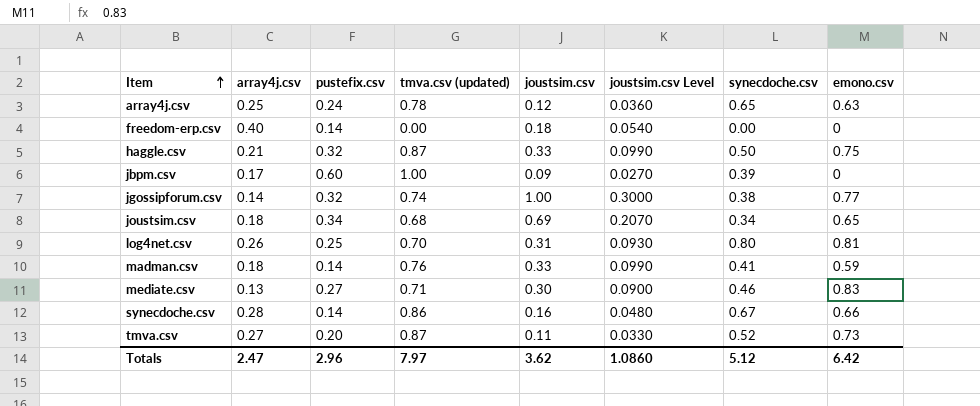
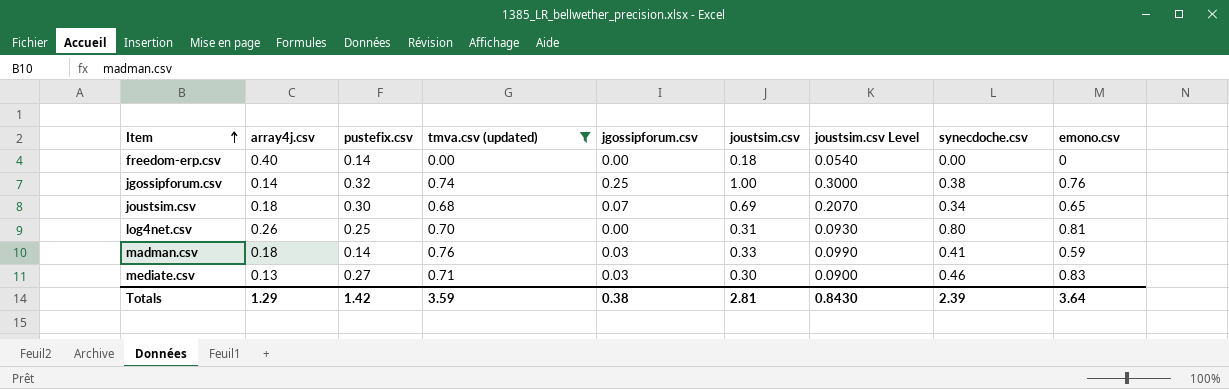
filter: none -> tmva.csv (updated) <= 0.76
column jgossipforum.csv | position: none -> 5
jgossipforum.csv | emono.csv: 0.77 -> 0.76
joustsim.csv | pustefix.csv: 0.34 -> 0.30
Totals | array4j.csv: 2.47 -> 1.29
Totals | pustefix.csv: 2.96 -> 1.42
Totals | tmva.csv (updated): 7.97 -> 3.59
Totals | joustsim.csv: 3.62 -> 2.81
Totals | joustsim.csv Level: 1.0860 -> 0.8430
Totals | synecdoche.csv: 5.12 -> 2.39
Totals | emono.csv: 6.42 -> 3.64

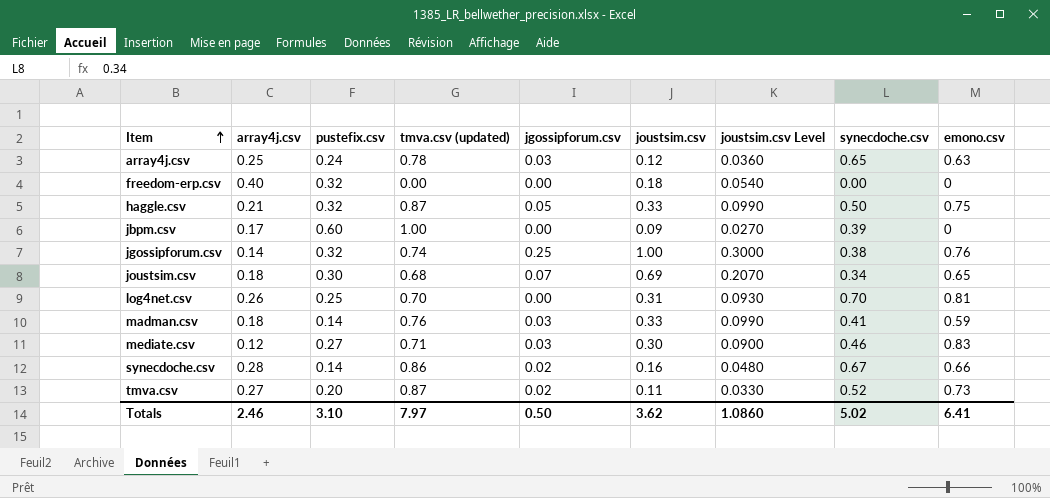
filter: tmva.csv (updated) <= 0.76 -> none
freedom-erp.csv | pustefix.csv: 0.14 -> 0.32
log4net.csv | synecdoche.csv: 0.80 -> 0.70
mediate.csv | array4j.csv: 0.13 -> 0.12
Totals | array4j.csv: 1.29 -> 2.46
Totals | pustefix.csv: 1.42 -> 3.10
Totals | tmva.csv (updated): 3.59 -> 7.97
Totals | jgossipforum.csv: 0.38 -> 0.50
Totals | joustsim.csv: 2.81 -> 3.62
Totals | joustsim.csv Level: 0.8430 -> 1.0860
Totals | synecdoche.csv: 2.39 -> 5.02
Totals | emono.csv: 3.64 -> 6.41

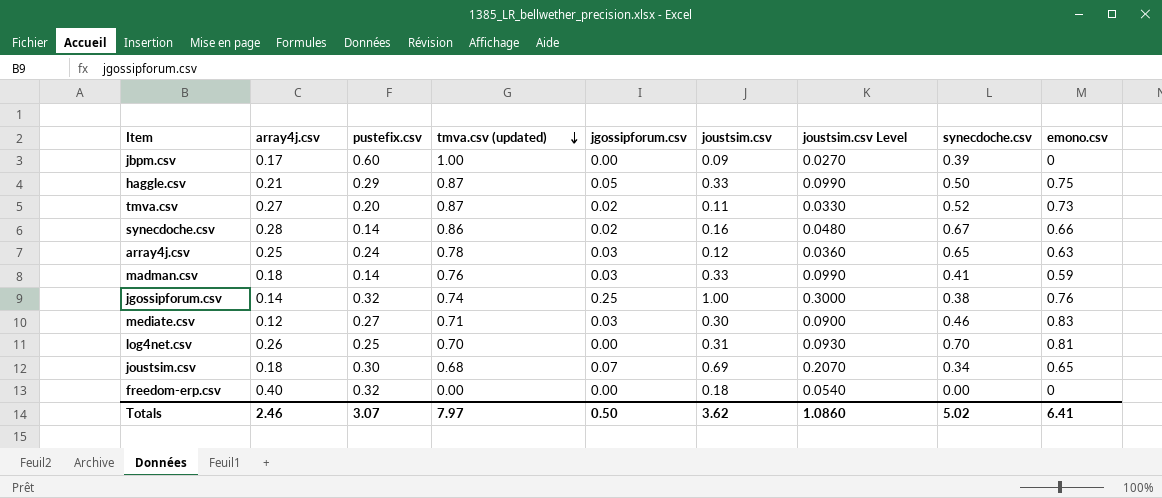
row order: Item ascending -> tmva.csv (updated) descending
haggle.csv | pustefix.csv: 0.32 -> 0.29
Totals | pustefix.csv: 3.10 -> 3.07

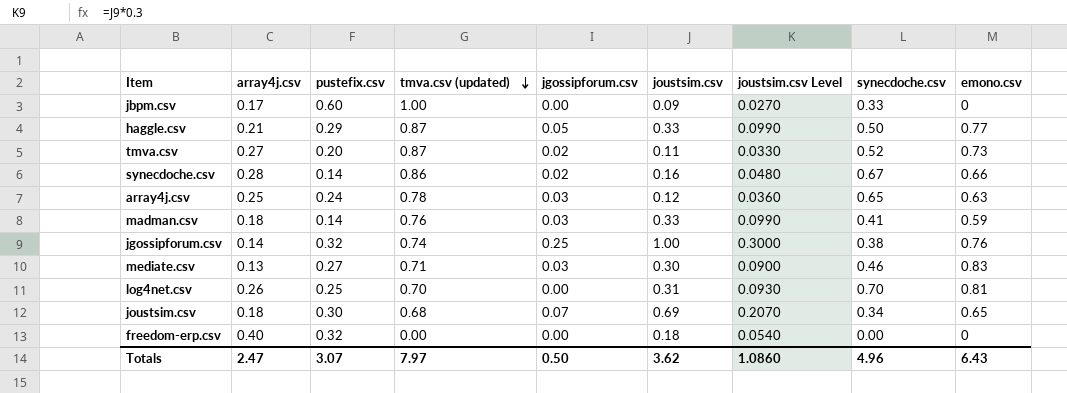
jbpm.csv | synecdoche.csv: 0.39 -> 0.33
haggle.csv | emono.csv: 0.75 -> 0.77
mediate.csv | array4j.csv: 0.12 -> 0.13
Totals | array4j.csv: 2.46 -> 2.47
Totals | synecdoche.csv: 5.02 -> 4.96
Totals | emono.csv: 6.41 -> 6.43

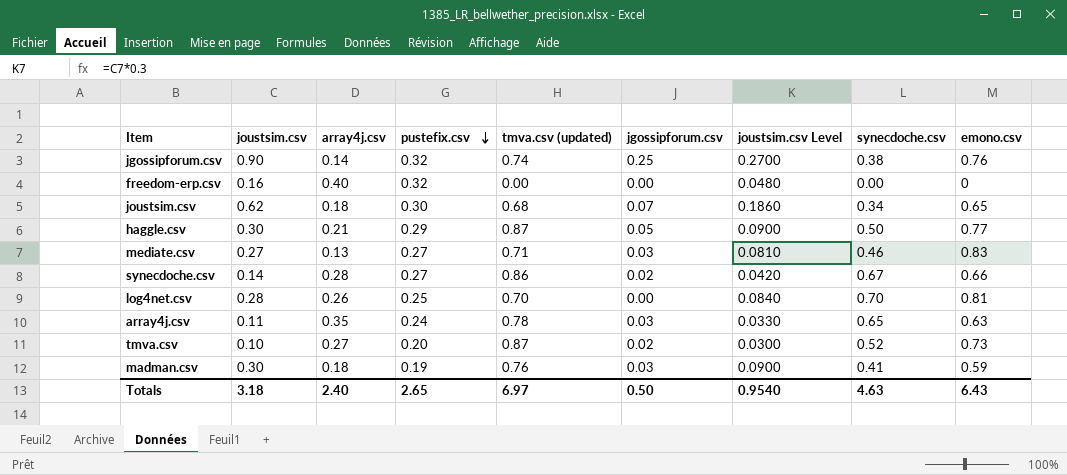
row order: tmva.csv (updated) descending -> pustefix.csv descending
column joustsim.csv | position: 6 -> 2
row jbpm.csv: 0.17 | 0.60 | 1.00 | 0.00 | 0.09 | 0.0270 | 0.33 | 0 -> none
jgossipforum.csv | joustsim.csv: 1.00 -> 0.90
jgossipforum.csv | joustsim.csv Level: 0.3000 -> 0.2700
freedom-erp.csv | joustsim.csv: 0.18 -> 0.16
freedom-erp.csv | joustsim.csv Level: 0.0540 -> 0.0480
joustsim.csv | joustsim.csv: 0.69 -> 0.62
joustsim.csv | joustsim.csv Level: 0.2070 -> 0.1860
haggle.csv | joustsim.csv: 0.33 -> 0.30
haggle.csv | joustsim.csv Level: 0.0990 -> 0.0900
mediate.csv | joustsim.csv: 0.30 -> 0.27
mediate.csv | joustsim.csv Level: 0.0900 -> 0.0810
synecdoche.csv | joustsim.csv: 0.16 -> 0.14
synecdoche.csv | pustefix.csv: 0.14 -> 0.27
synecdoche.csv | joustsim.csv Level: 0.0480 -> 0.0420
log4net.csv | joustsim.csv: 0.31 -> 0.28
log4net.csv | joustsim.csv Level: 0.0930 -> 0.0840
array4j.csv | joustsim.csv: 0.12 -> 0.11
array4j.csv | array4j.csv: 0.25 -> 0.35
array4j.csv | joustsim.csv Level: 0.0360 -> 0.0330
tmva.csv | joustsim.csv: 0.11 -> 0.10
tmva.csv | joustsim.csv Level: 0.0330 -> 0.0300
madman.csv | joustsim.csv: 0.33 -> 0.30
madman.csv | pustefix.csv: 0.14 -> 0.19
madman.csv | joustsim.csv Level: 0.0990 -> 0.0900
Totals | joustsim.csv: 3.62 -> 3.18
Totals | array4j.csv: 2.47 -> 2.40
Totals | pustefix.csv: 3.07 -> 2.65
Totals | tmva.csv (updated): 7.97 -> 6.97
Totals | joustsim.csv Level: 1.0860 -> 0.9540
Totals | synecdoche.csv: 4.96 -> 4.63

